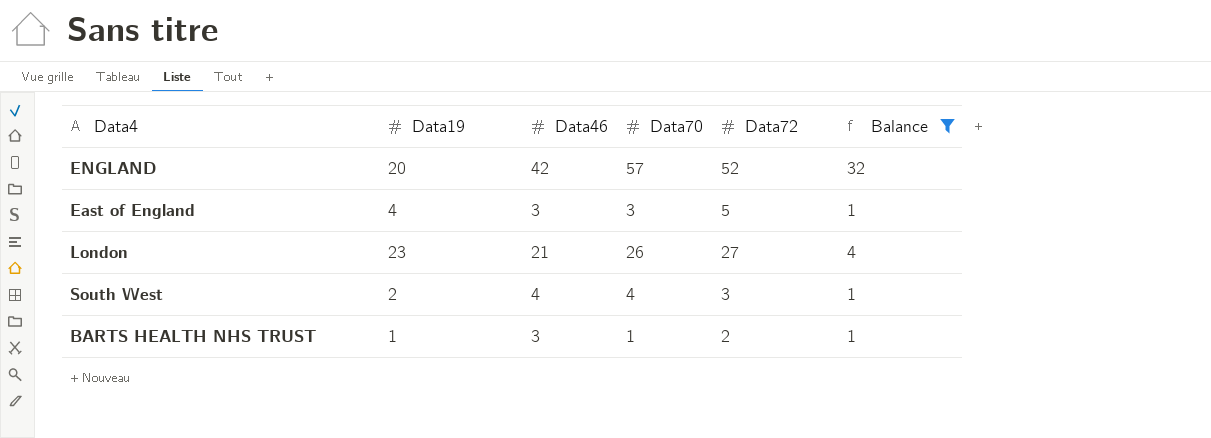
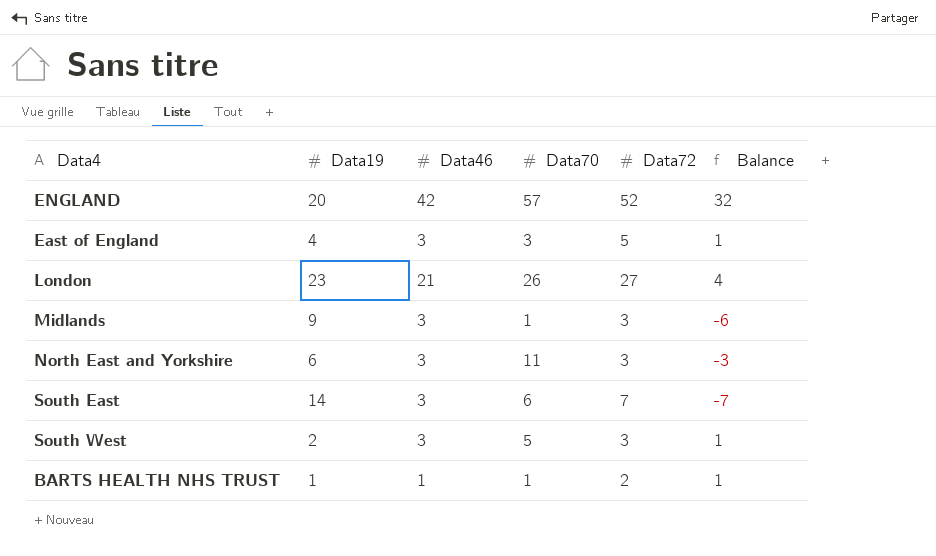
filter: Balance >= 1 -> none
South West | Data46: 4 -> 3
South West | Data70: 4 -> 5
BARTS HEALTH NHS TRUST | Data46: 3 -> 1

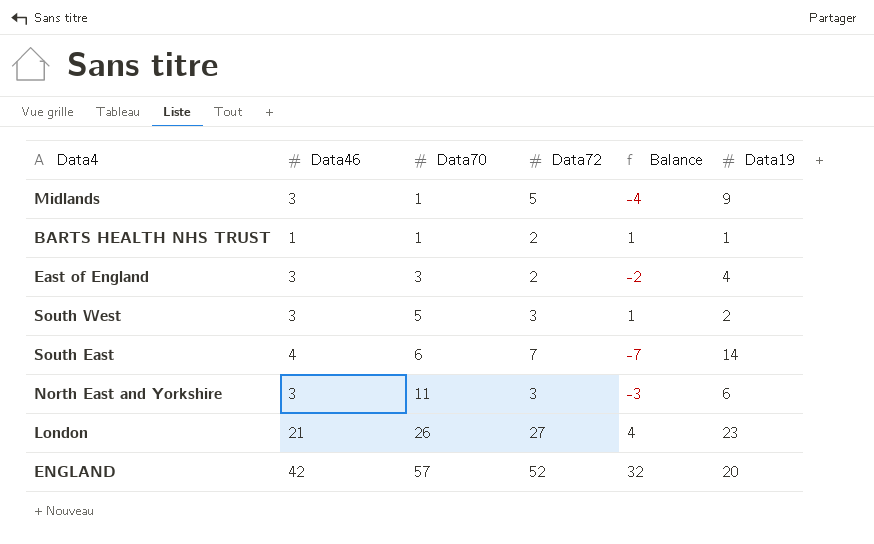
row order: none -> Data70 ascending
column Data19 | position: 2 -> 6
Midlands | Data72: 3 -> 5
Midlands | Balance: -6 -> -4
East of England | Data72: 5 -> 2
East of England | Balance: 1 -> -2
South East | Data46: 3 -> 4

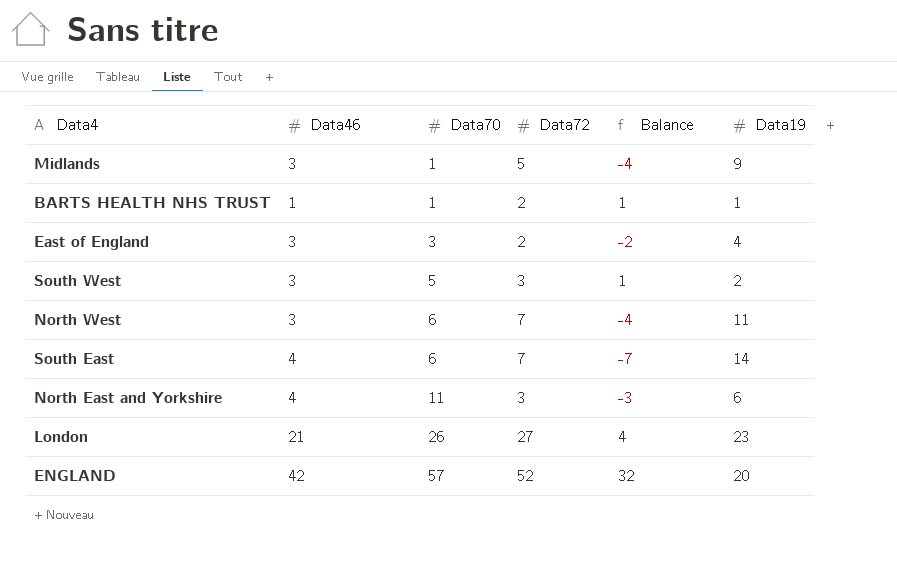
row North West: none -> 3 | 6 | 7 | -4 | 11
North East and Yorkshire | Data46: 3 -> 4

